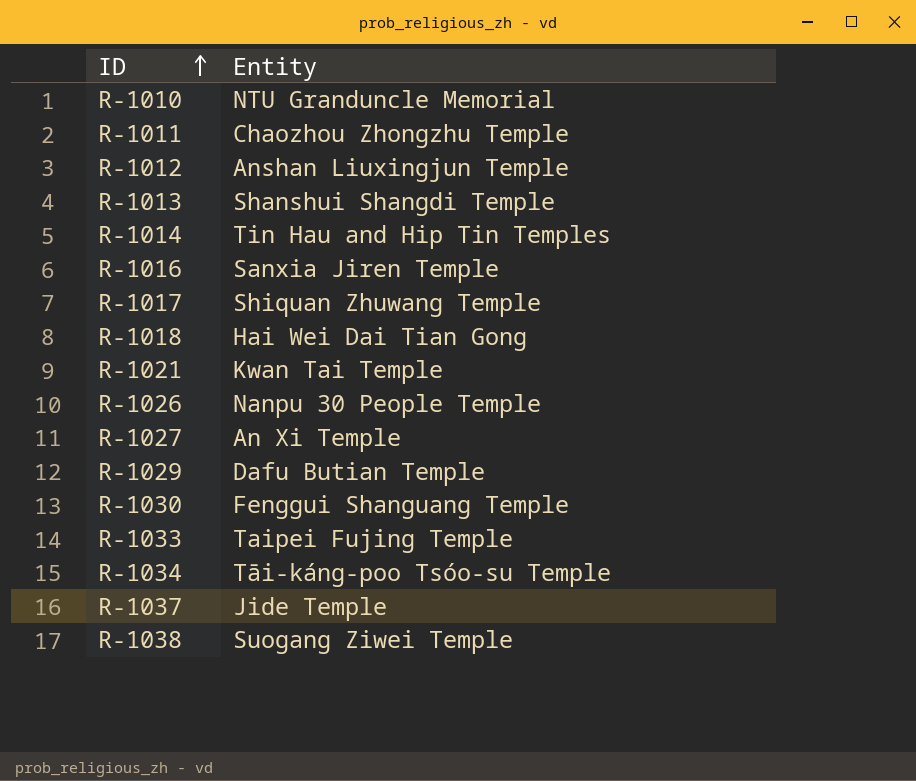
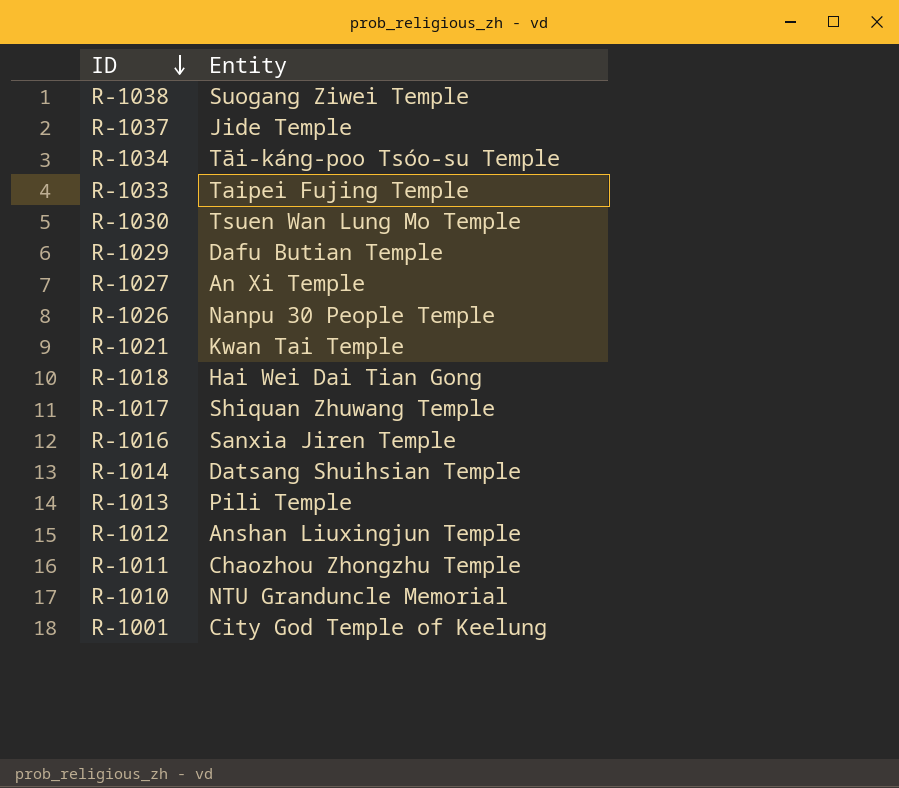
row order: ID ascending -> ID descending
R-1030 | Entity: Fenggui Shanguang Temple -> Tsuen Wan Lung Mo Temple
R-1014 | Entity: Tin Hau and Hip Tin Temples -> Datsang Shuihsian Temple
R-1013 | Entity: Shanshui Shangdi Temple -> Pili Temple
row R-1001: none -> City God Temple of Keelung

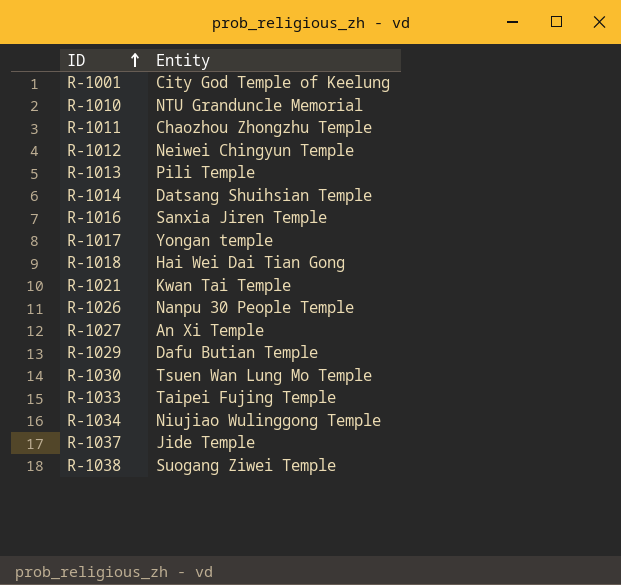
row order: ID descending -> ID ascending
R-1012 | Entity: Anshan Liuxingjun Temple -> Neiwei Chingyun Temple
R-1017 | Entity: Shiquan Zhuwang Temple -> Yongan temple
R-1034 | Entity: Tāi-káng-poo Tsóo-su Temple -> Niujiao Wulinggong Temple

